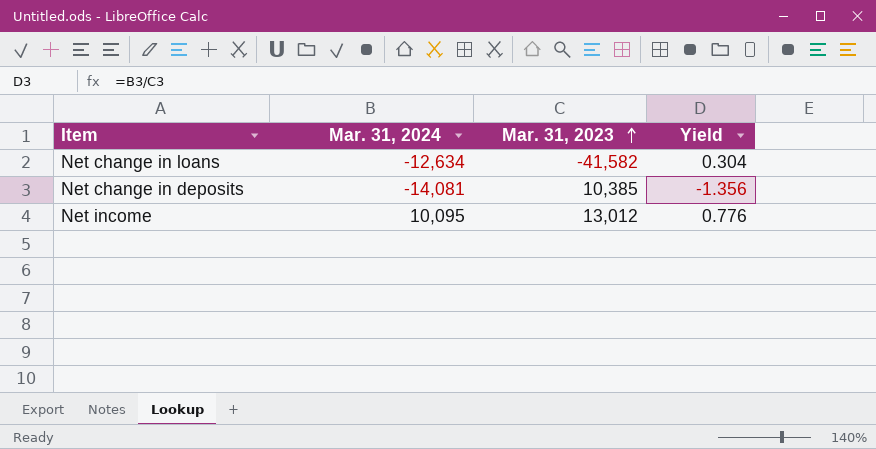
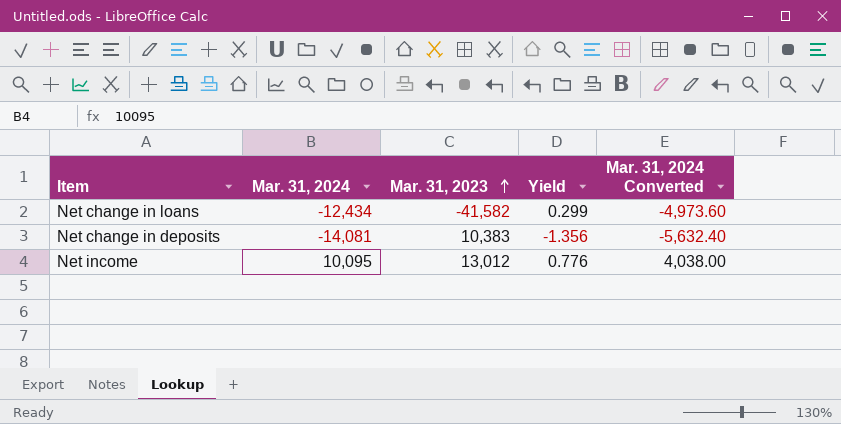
column Mar. 31, 2024 Converted | formula: none -> [Mar. 31, 2024] * 0.4
Net change in loans | Mar. 31, 2024: -12,634 -> -12,434
Net change in loans | Yield: 0.304 -> 0.299
Net change in deposits | Mar. 31, 2023: 10,385 -> 10,383

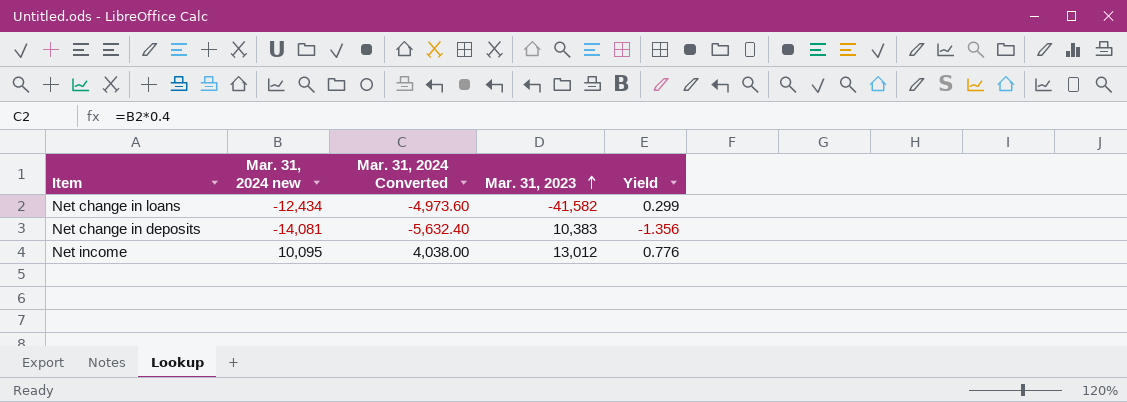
column name: Mar. 31, 2024 -> Mar. 31, 2024 new
column Mar. 31, 2024 Converted | position: 5 -> 3

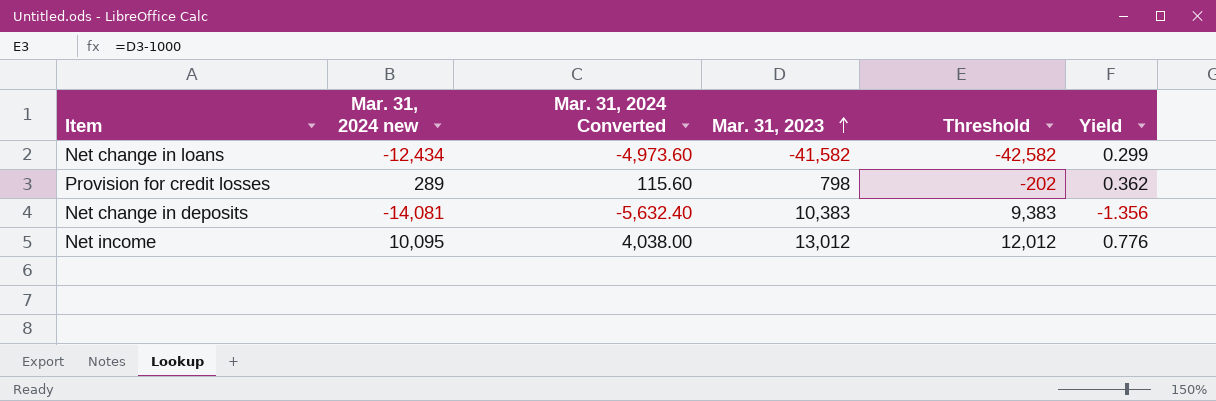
column Threshold | formula: none -> [Mar. 31, 2023] - 1000
row Provision for credit losses: none -> 289 | 115.60 | 798 | -202 | 0.362

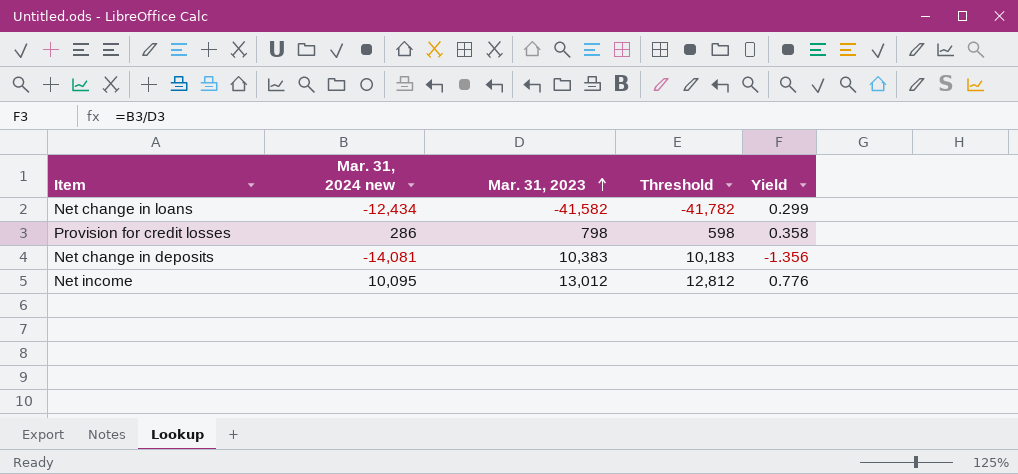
column Mar. 31, 2024 Converted | formula: [Mar. 31, 2024 new] * 0.4 -> none
column Threshold | formula: [Mar. 31, 2023] - 1000 -> [Mar. 31, 2023] - 200
Provision for credit losses | Mar. 31, 2024 new: 289 -> 286
Provision for credit losses | Yield: 0.362 -> 0.358

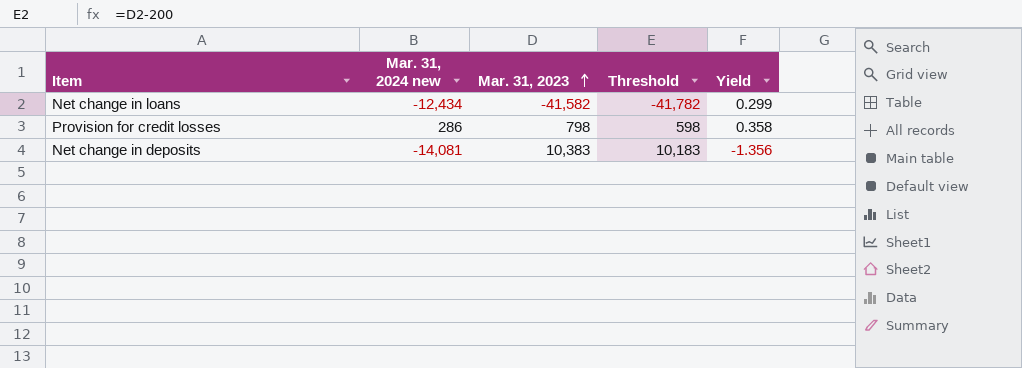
row Net income: 10,095 | 13,012 | 12,812 | 0.776 -> none

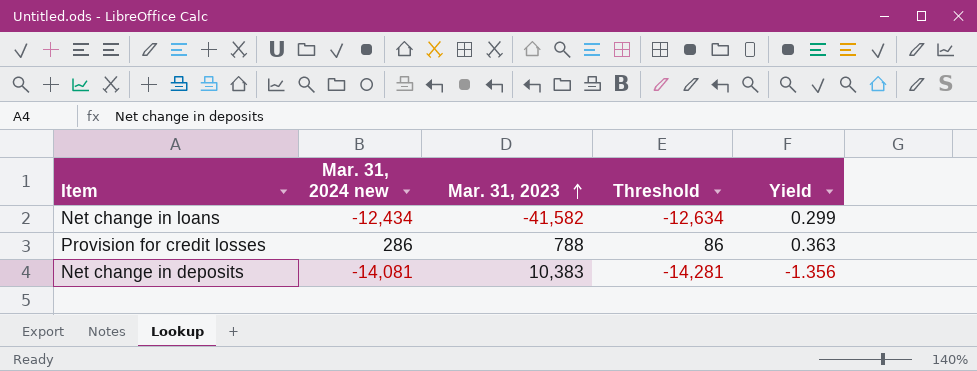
column Threshold | formula: [Mar. 31, 2023] - 200 -> [Mar. 31, 2024 new] - 200
Provision for credit losses | Mar. 31, 2023: 798 -> 788
Provision for credit losses | Yield: 0.358 -> 0.363

